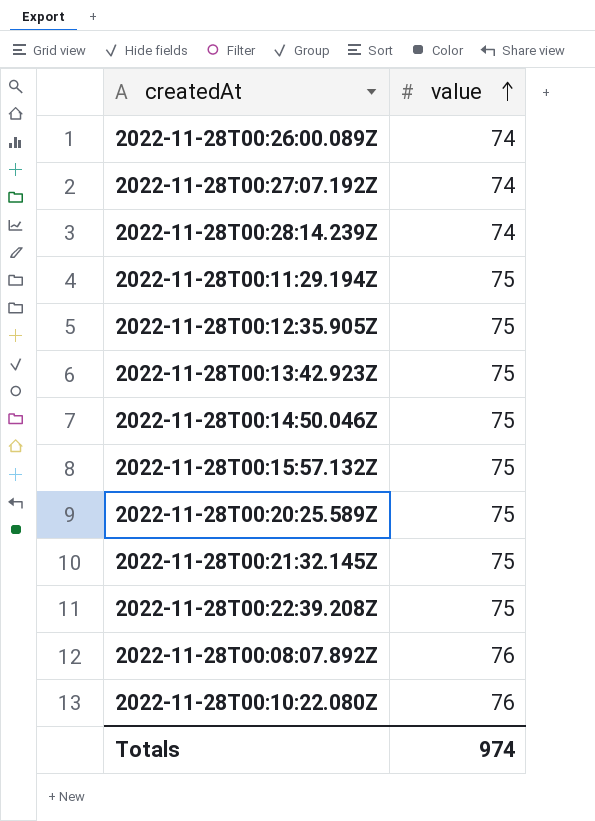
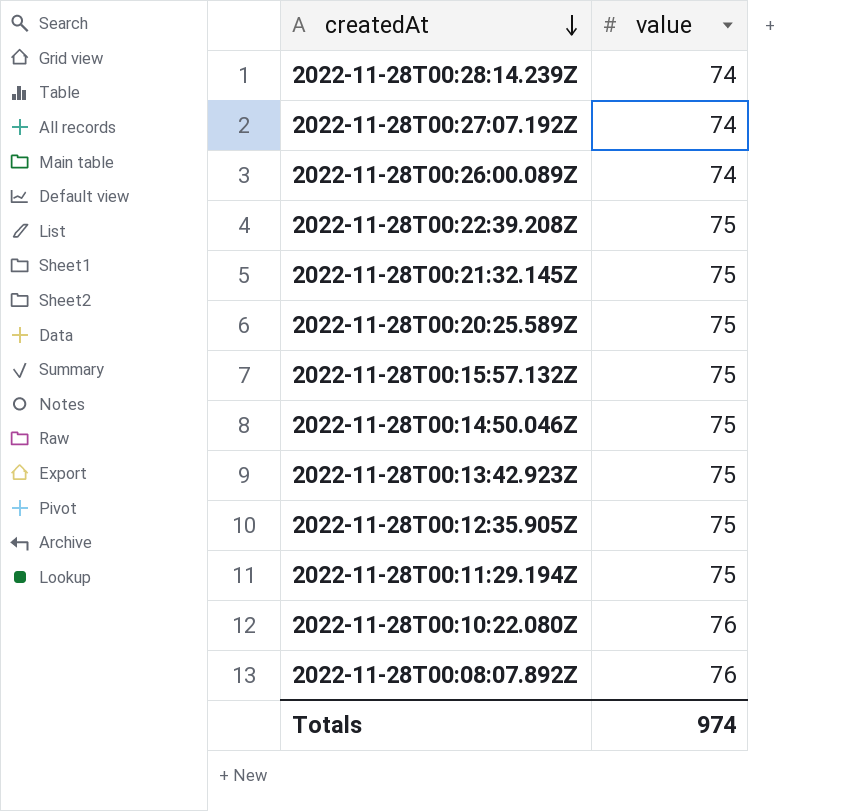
row order: value ascending -> createdAt descending

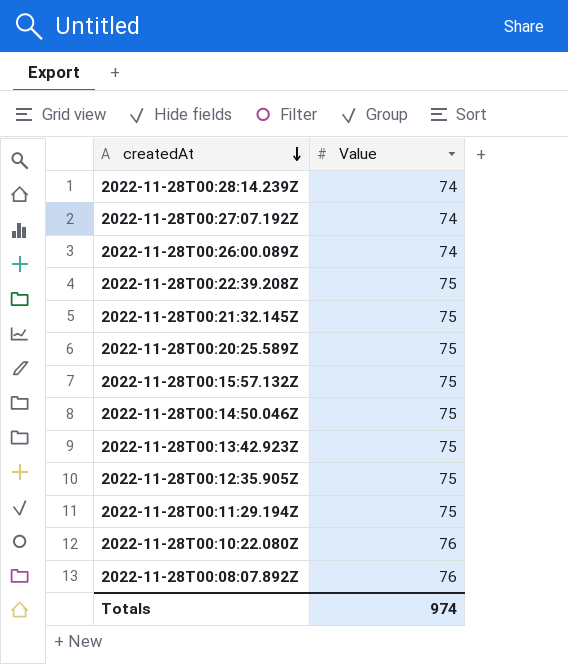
column name: value -> Value

